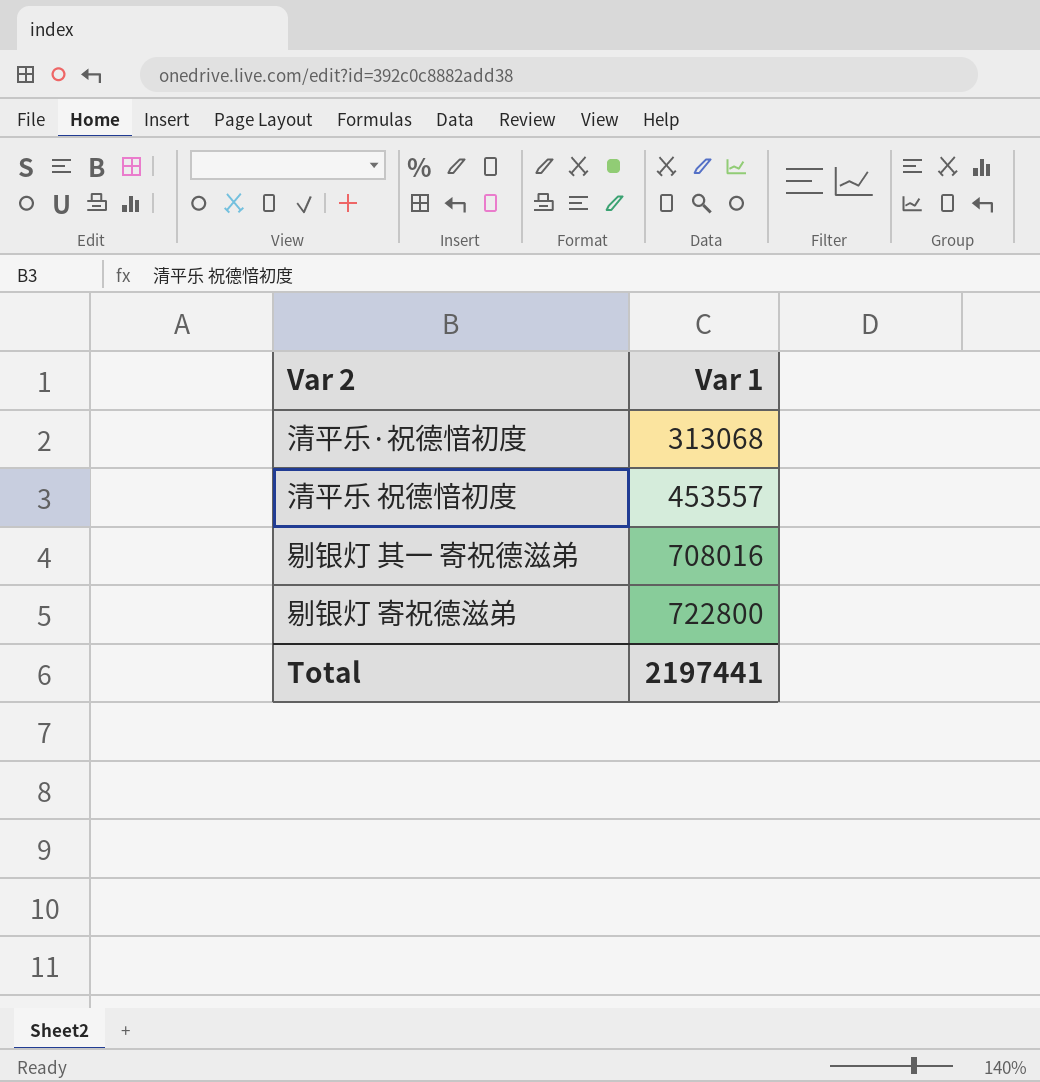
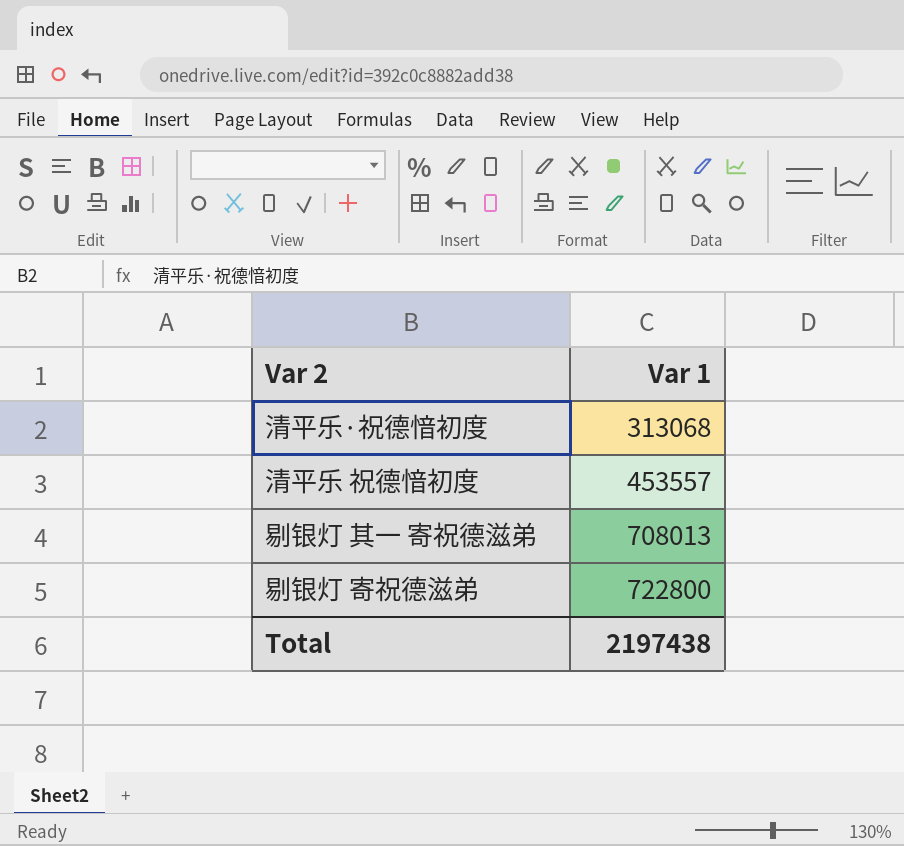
剔银灯 其一 寄祝德滋弟 | Var 1: 708016 -> 708013
Total | Var 1: 2197441 -> 2197438

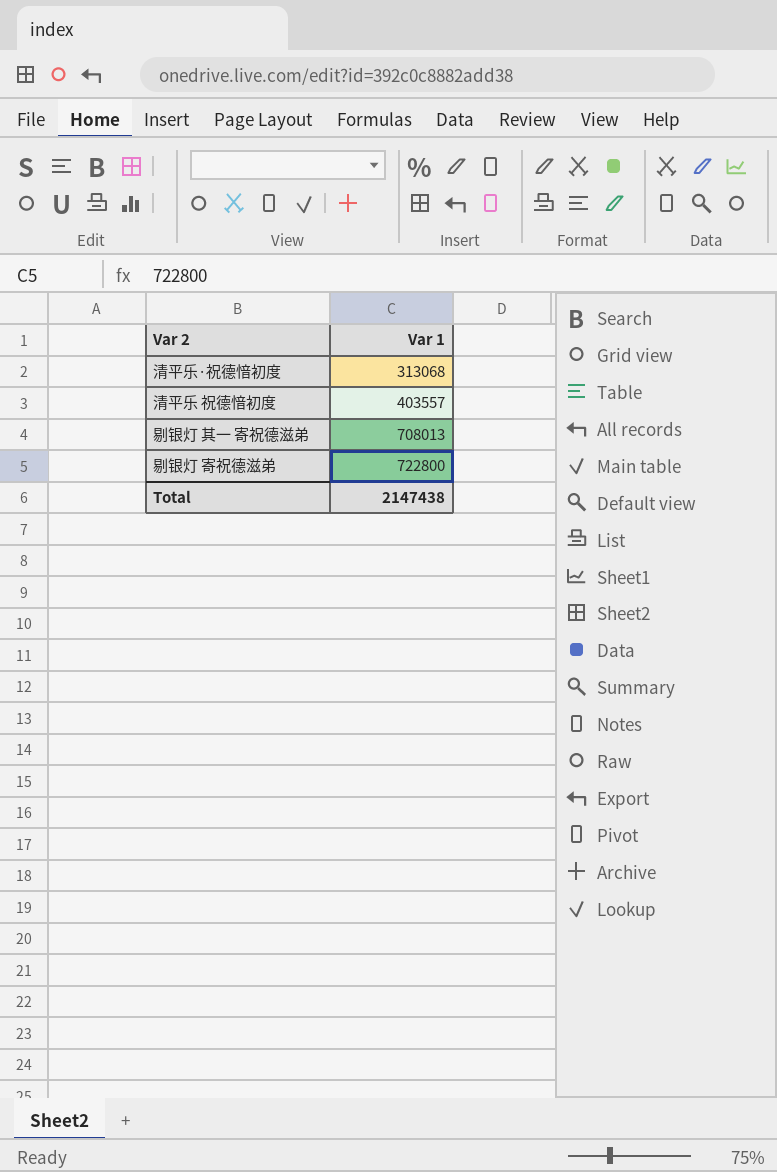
清平乐 祝德愔初度 | Var 1: 453557 -> 403557
Total | Var 1: 2197438 -> 2147438

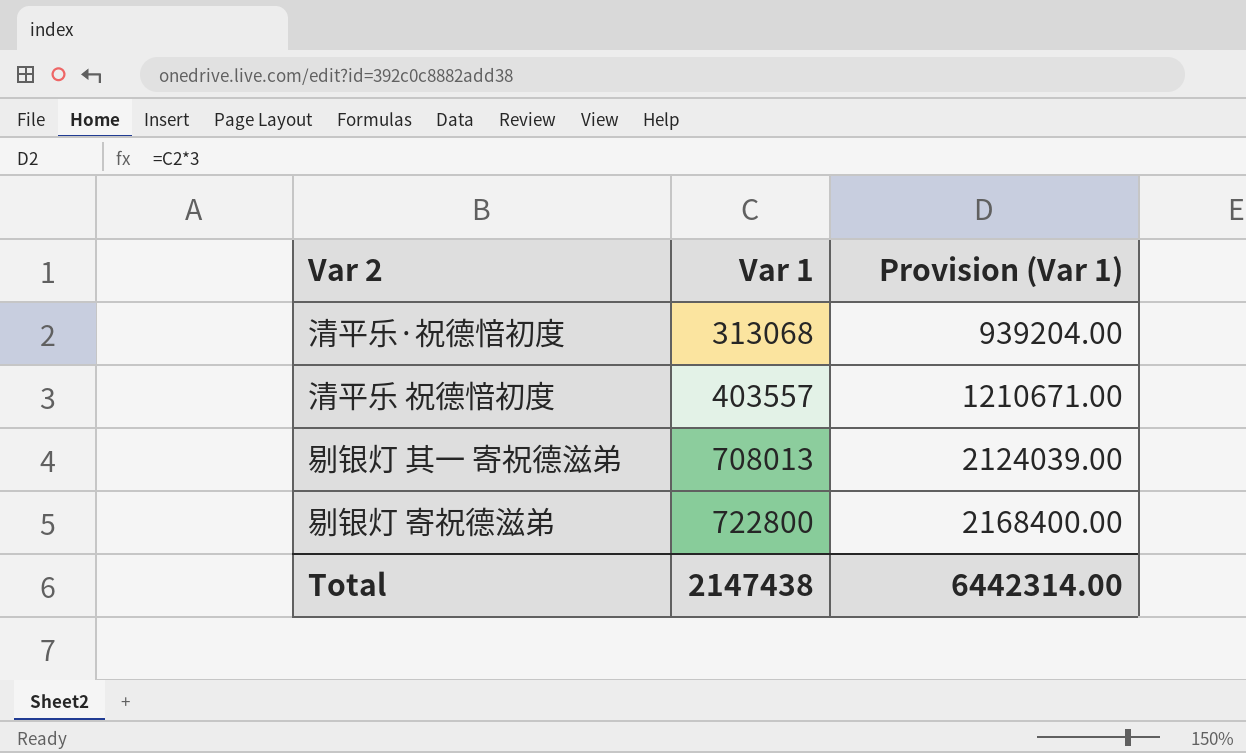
column Provision (Var 1) | formula: none -> [Var 1] * 3

